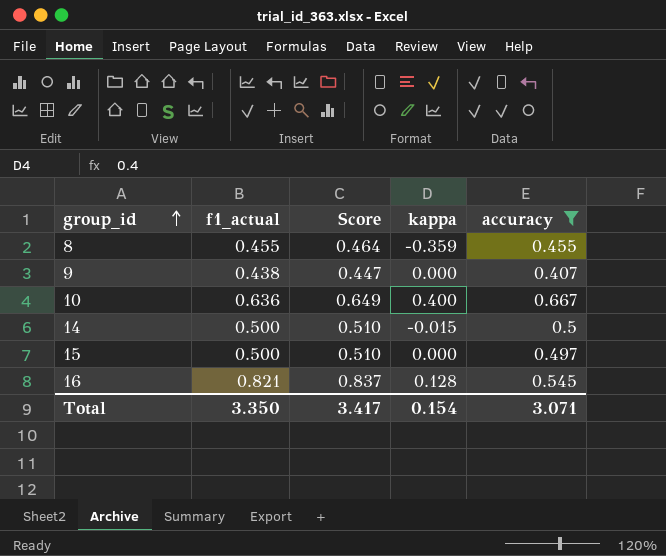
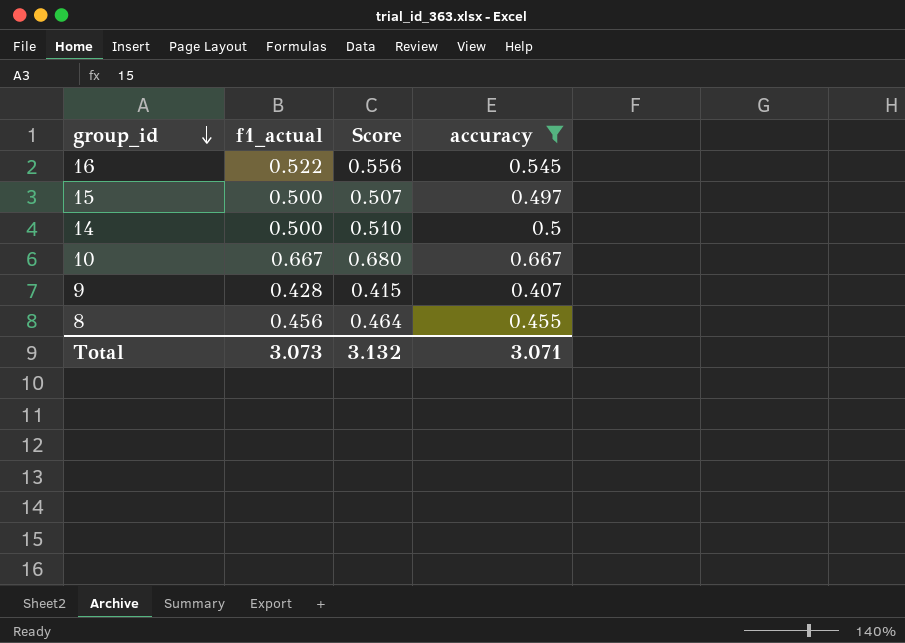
row order: group_id ascending -> group_id descending
column kappa | position: 4 -> none
column Score | formula: [f1_actual] * 1.02 -> [accuracy] * 1.02
16 | f1_actual: 0.821 -> 0.522
10 | f1_actual: 0.636 -> 0.667
9 | f1_actual: 0.438 -> 0.428
8 | f1_actual: 0.455 -> 0.456
Total | f1_actual: 3.350 -> 3.073
Total | Score: 3.417 -> 3.132

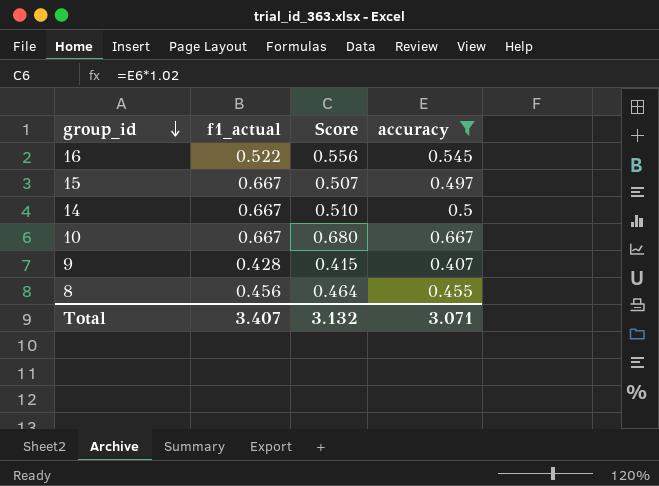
15 | f1_actual: 0.500 -> 0.667
14 | f1_actual: 0.500 -> 0.667
Total | f1_actual: 3.073 -> 3.407

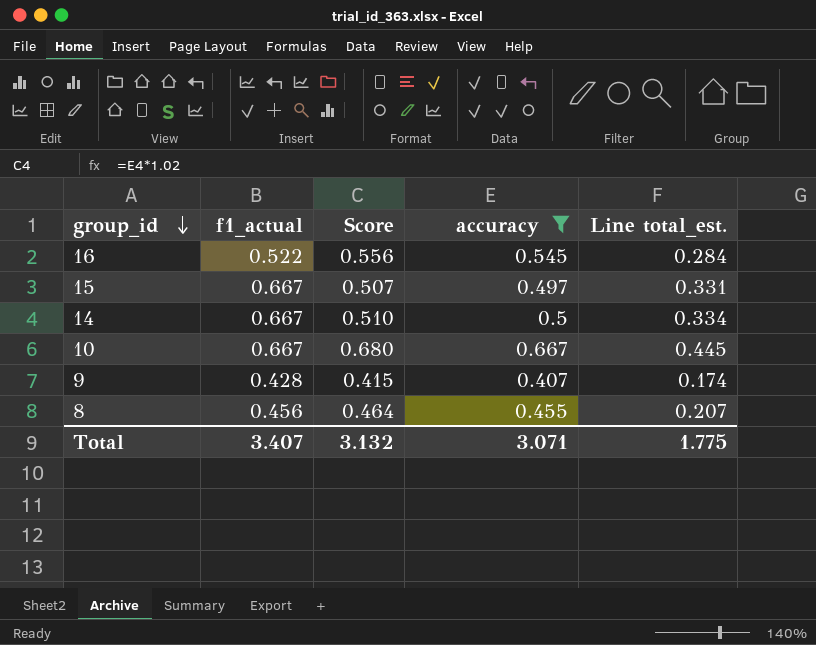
column Line total_est. | formula: none -> [f1_actual] * [accuracy]

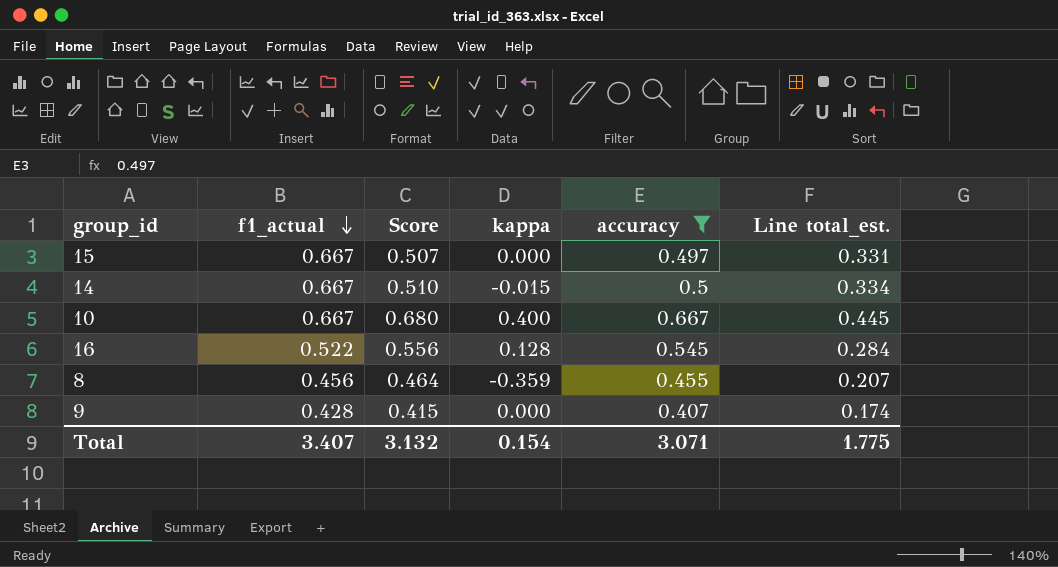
row order: group_id descending -> f1_actual descending
column kappa | position: none -> 4

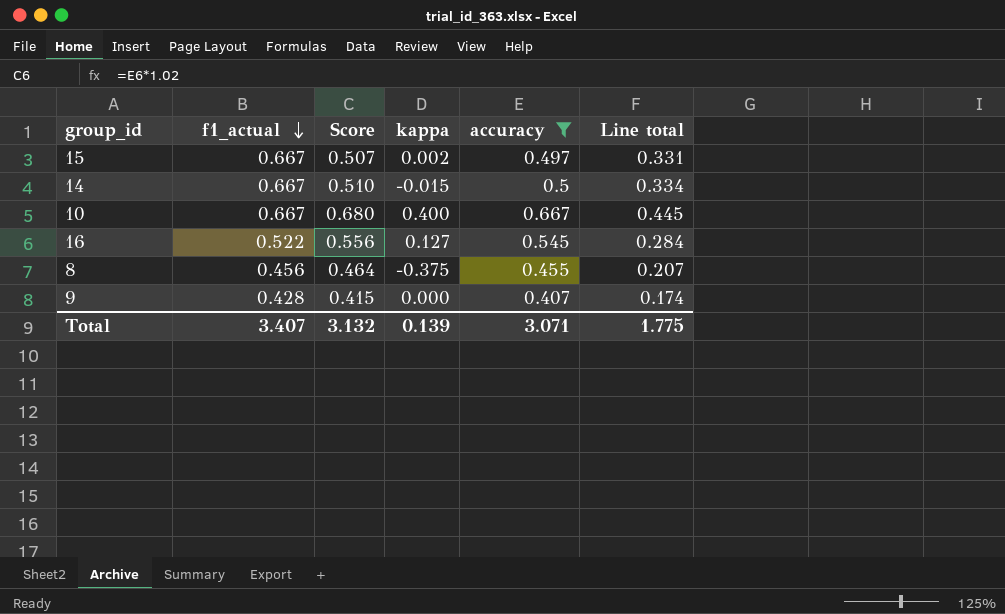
column name: Line total_est. -> Line total
15 | kappa: 0.000 -> 0.002
16 | kappa: 0.128 -> 0.127
8 | kappa: -0.359 -> -0.375
Total | kappa: 0.154 -> 0.139

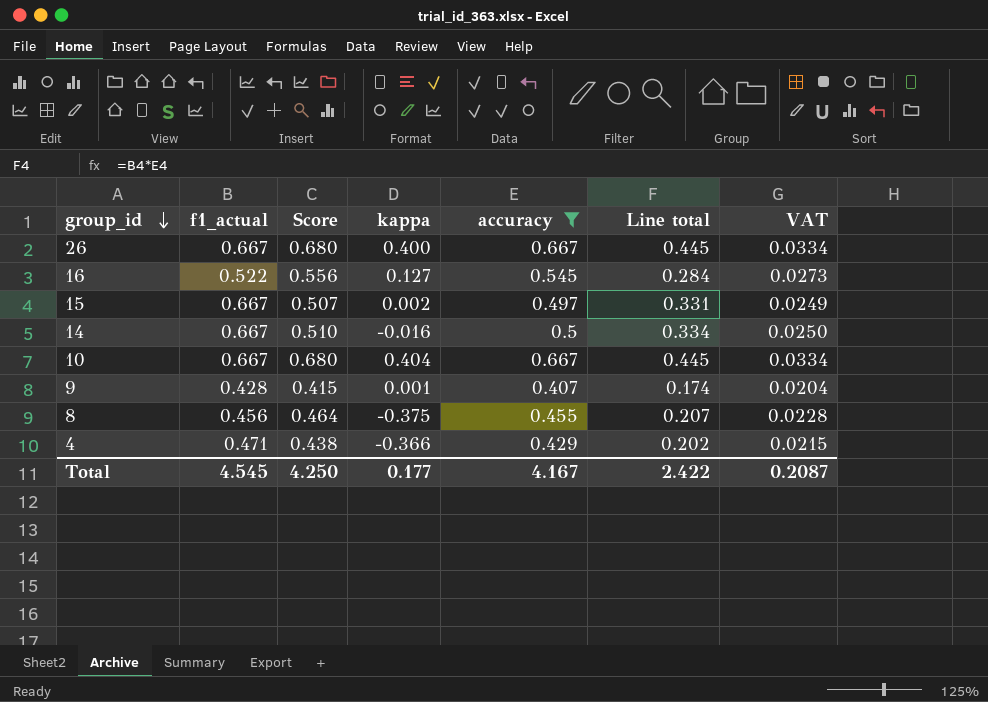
row order: f1_actual descending -> group_id descending
column VAT | formula: none -> [accuracy] * 0.05
row 26: none -> 0.667 | 0.680 | 0.400 | 0.667 | 0.445 | 0.0334
14 | kappa: -0.015 -> -0.016
10 | kappa: 0.400 -> 0.404
9 | kappa: 0.000 -> 0.001
row 4: none -> 0.471 | 0.438 | -0.366 | 0.429 | 0.202 | 0.0215
Total | f1_actual: 3.407 -> 4.545
Total | Score: 3.132 -> 4.250
Total | kappa: 0.139 -> 0.177
Total | accuracy: 3.071 -> 4.167
Total | Line total: 1.775 -> 2.422

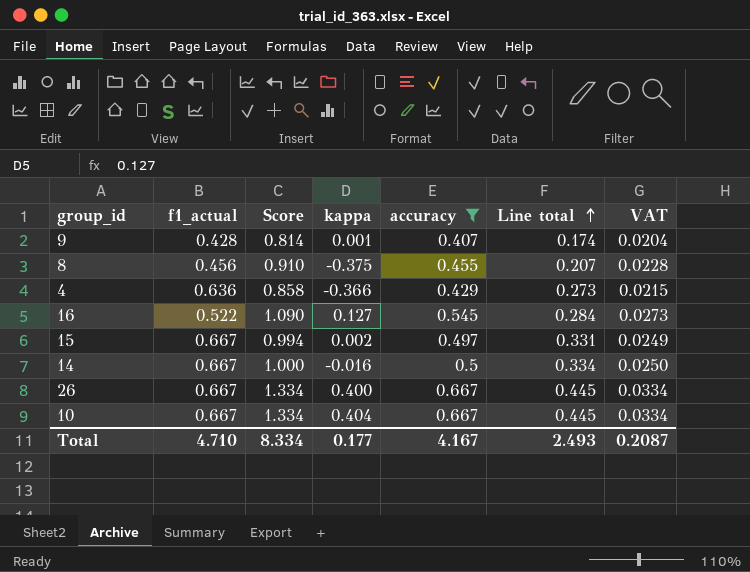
row order: group_id descending -> Line total ascending
column Score | formula: [accuracy] * 1.02 -> [accuracy] * 2
4 | f1_actual: 0.471 -> 0.636
4 | Line total: 0.202 -> 0.273
Total | f1_actual: 4.545 -> 4.710
Total | Score: 4.250 -> 8.334
Total | Line total: 2.422 -> 2.493

